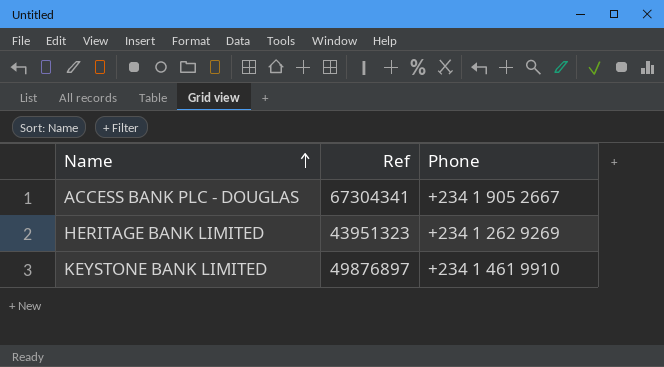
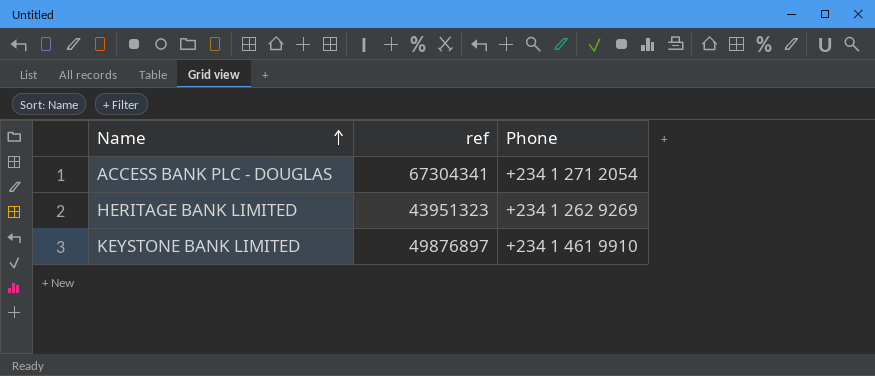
column name: Ref -> ref
ACCESS BANK PLC - DOUGLAS | Phone: +234 1 905 2667 -> +234 1 271 2054

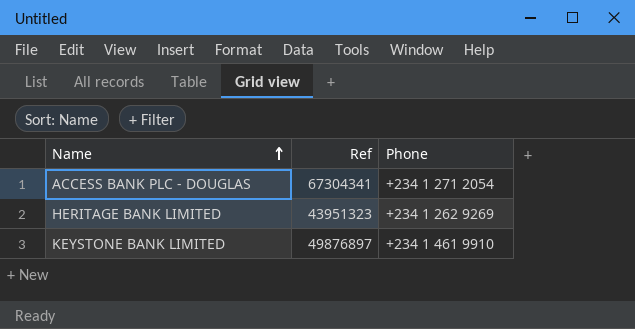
column name: ref -> Ref

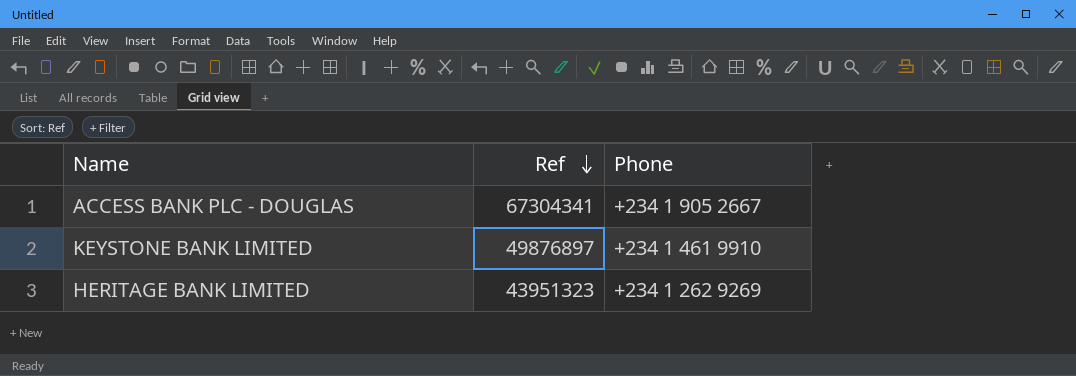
row order: Name ascending -> Ref descending
ACCESS BANK PLC - DOUGLAS | Phone: +234 1 271 2054 -> +234 1 905 2667

